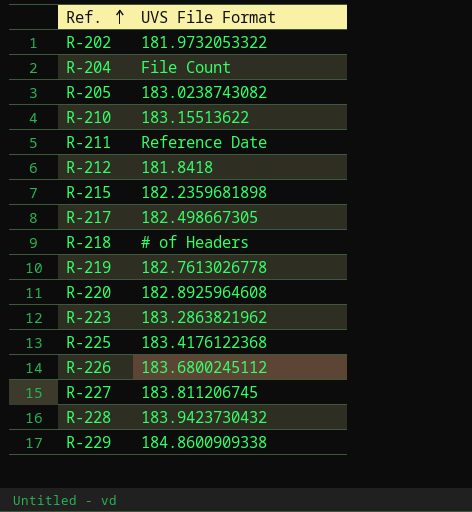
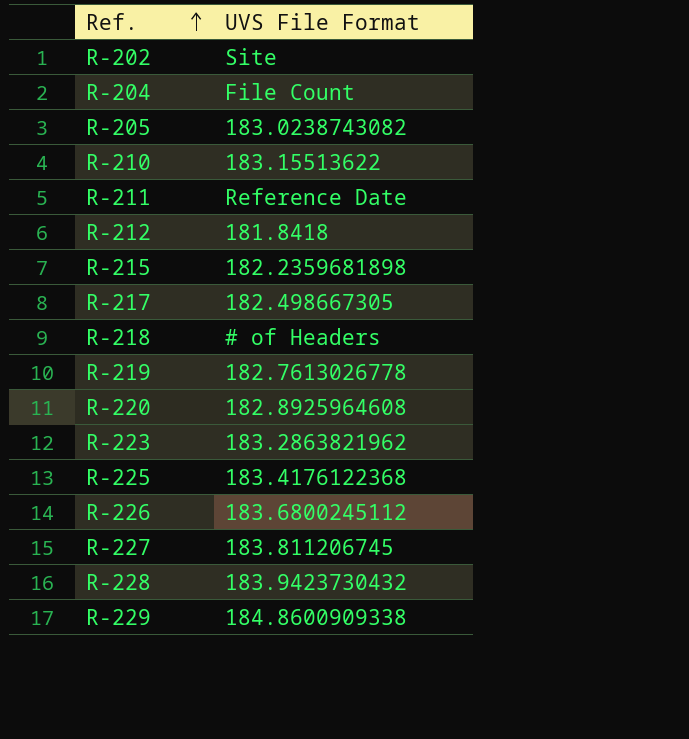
R-202 | UVS File Format: 181.9732053322 -> Site

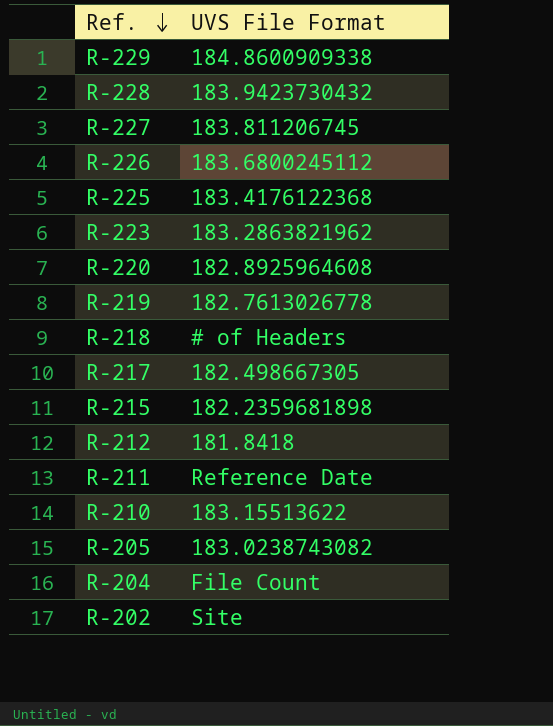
row order: Ref. ascending -> Ref. descending

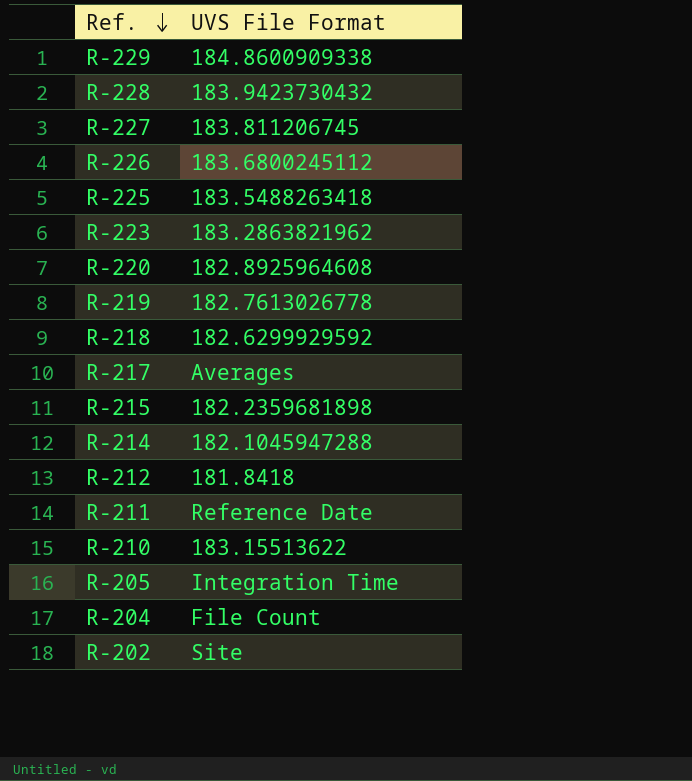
R-225 | UVS File Format: 183.4176122368 -> 183.5488263418
R-218 | UVS File Format: # of Headers -> 182.6299929592
R-217 | UVS File Format: 182.498667305 -> Averages
row R-214: none -> 182.1045947288
R-205 | UVS File Format: 183.0238743082 -> Integration Time

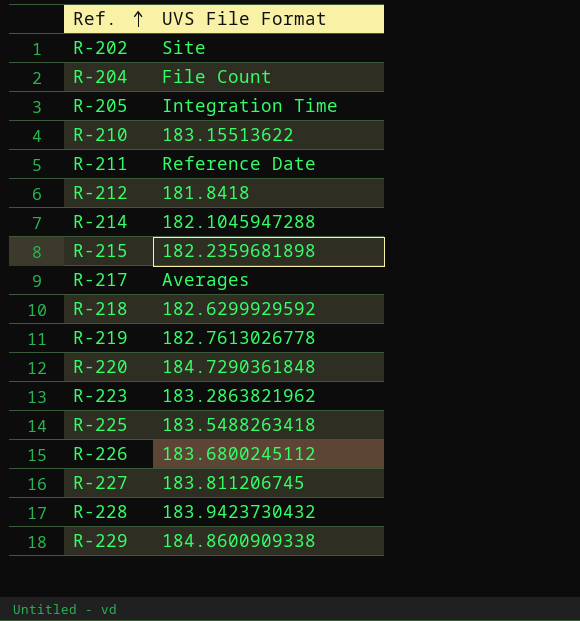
row order: Ref. descending -> Ref. ascending
R-220 | UVS File Format: 182.8925964608 -> 184.7290361848

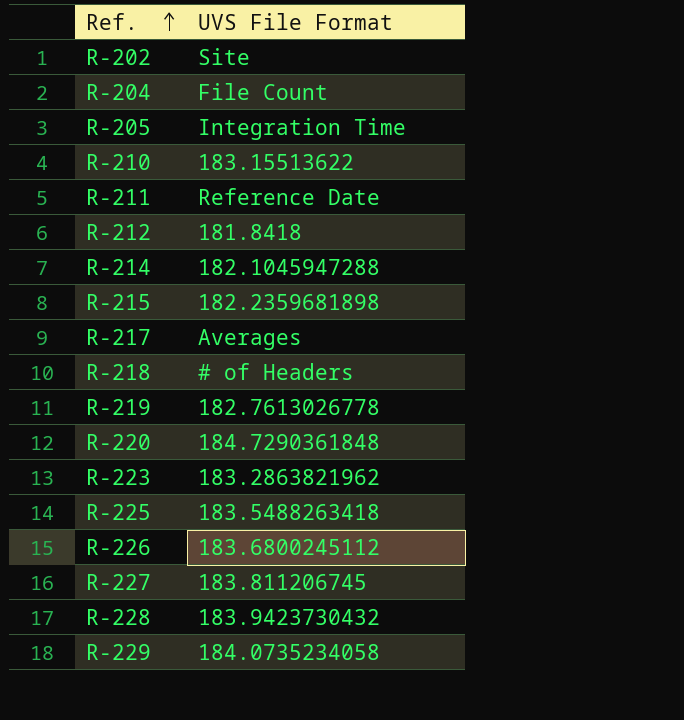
R-218 | UVS File Format: 182.6299929592 -> # of Headers
R-229 | UVS File Format: 184.8600909338 -> 184.0735234058

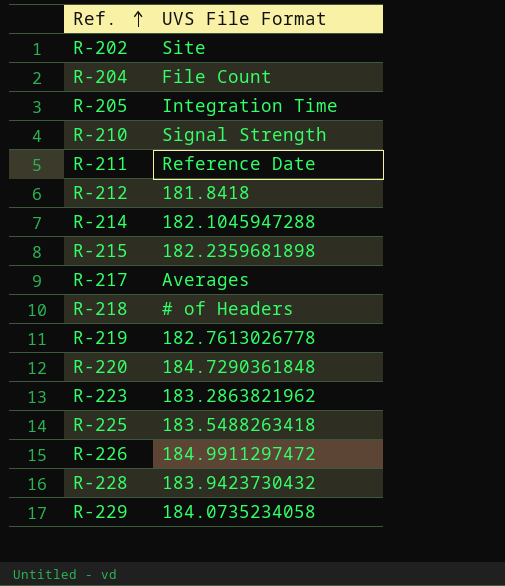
row R-227: 183.811206745 -> none
R-210 | UVS File Format: 183.15513622 -> Signal Strength
R-226 | UVS File Format: 183.6800245112 -> 184.9911297472

